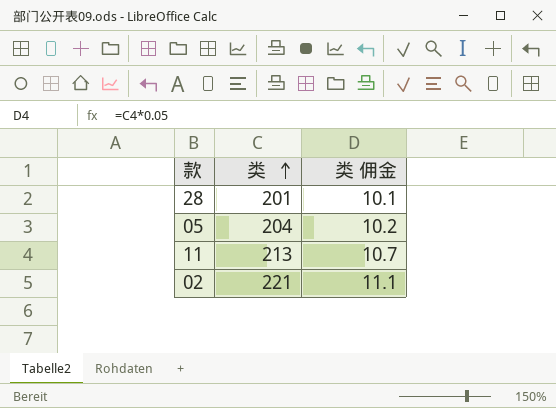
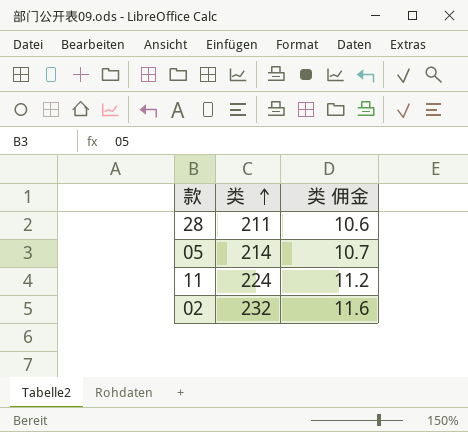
28 | 类: 201 -> 211
28 | 类 佣金: 10.1 -> 10.6
05 | 类: 204 -> 214
05 | 类 佣金: 10.2 -> 10.7
11 | 类: 213 -> 224
11 | 类 佣金: 10.7 -> 11.2
02 | 类: 221 -> 232
02 | 类 佣金: 11.1 -> 11.6

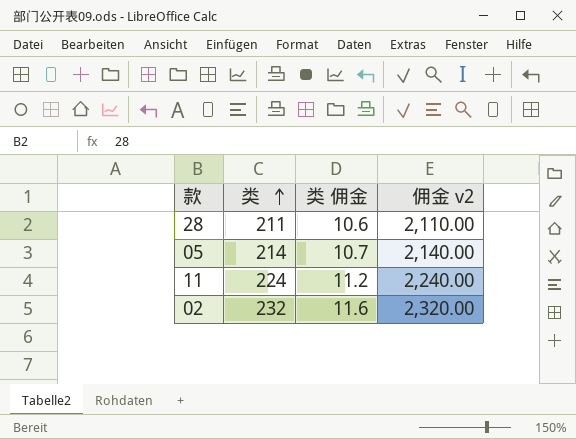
column 佣金 v2 | formula: none -> [类] * 10

